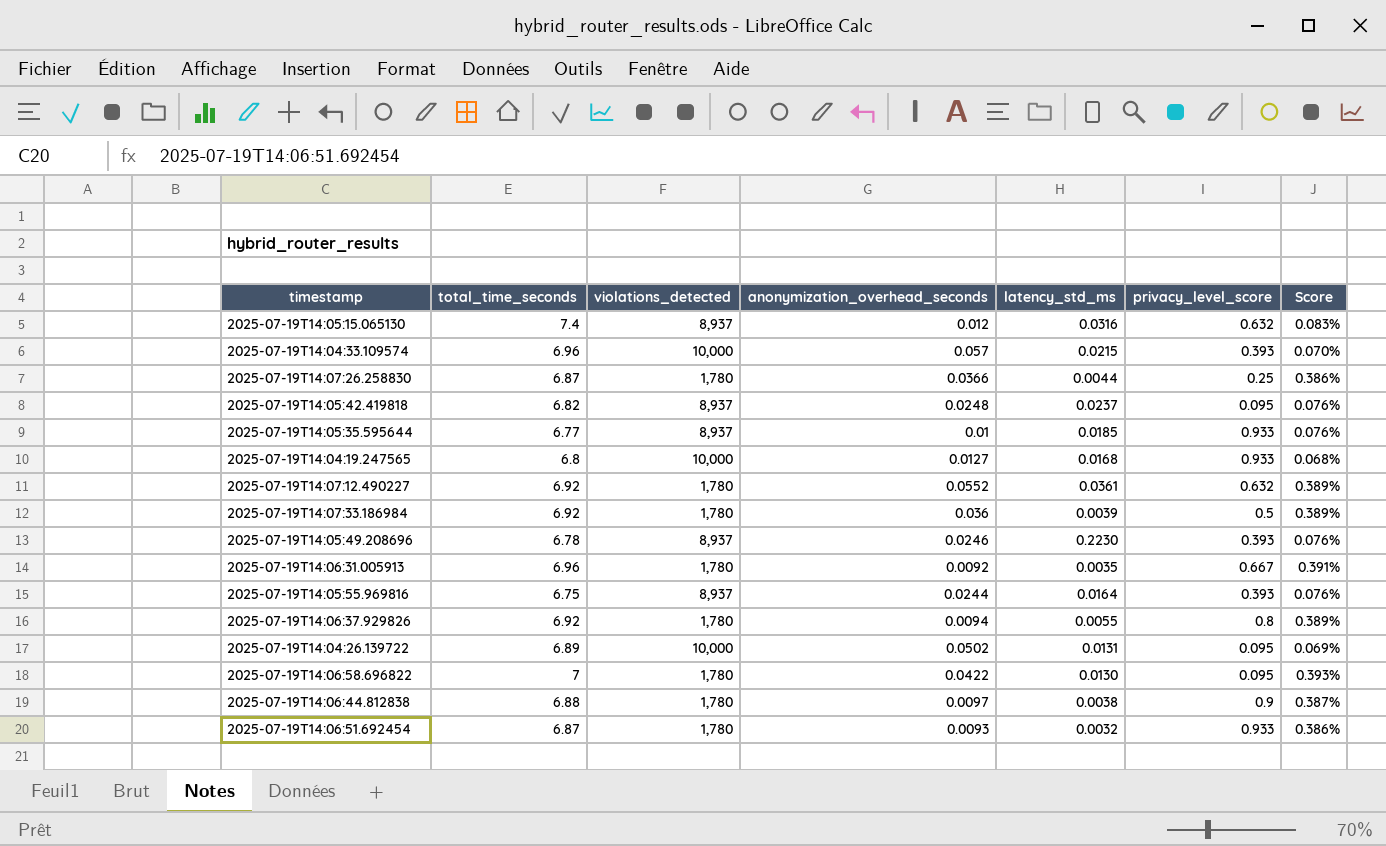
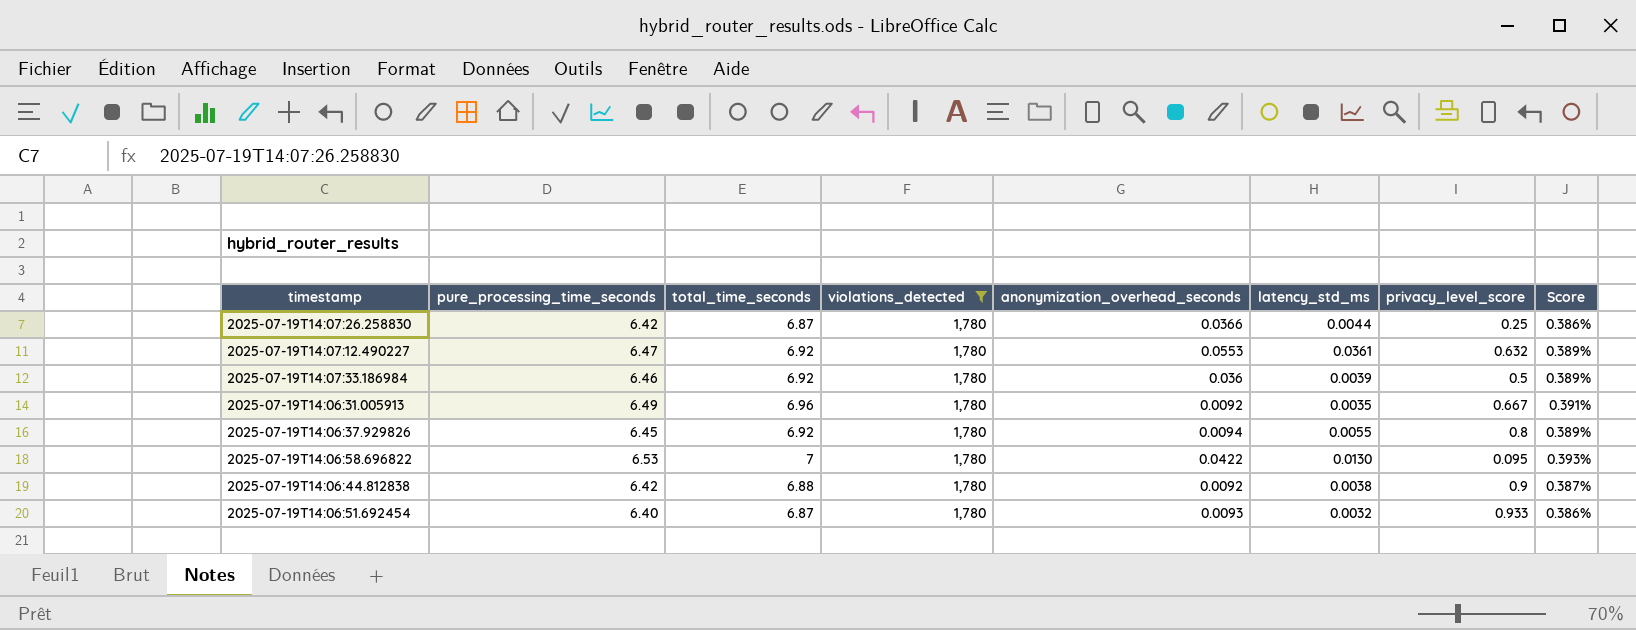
filter: none -> violations_detected = 1,780
column pure_processing_time_seconds | position: none -> 2
2025-07-19T14:07:12.490227 | anonymization_overhead_seconds: 0.0552 -> 0.0553
2025-07-19T14:06:44.812838 | anonymization_overhead_seconds: 0.0097 -> 0.0092

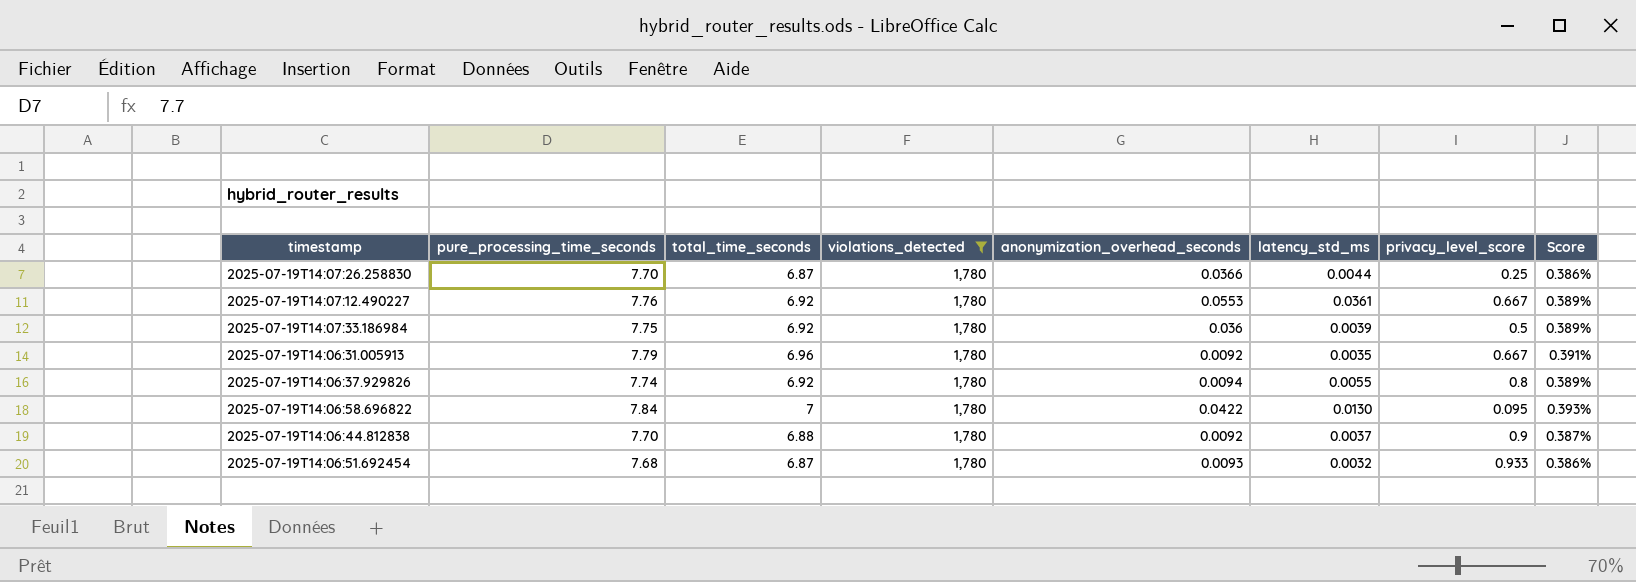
2025-07-19T14:07:26.258830 | pure_processing_time_seconds: 6.42 -> 7.70
2025-07-19T14:07:12.490227 | pure_processing_time_seconds: 6.47 -> 7.76
2025-07-19T14:07:12.490227 | privacy_level_score: 0.632 -> 0.667
2025-07-19T14:07:33.186984 | pure_processing_time_seconds: 6.46 -> 7.75
2025-07-19T14:06:31.005913 | pure_processing_time_seconds: 6.49 -> 7.79
2025-07-19T14:06:37.929826 | pure_processing_time_seconds: 6.45 -> 7.74
2025-07-19T14:06:58.696822 | pure_processing_time_seconds: 6.53 -> 7.84
2025-07-19T14:06:44.812838 | pure_processing_time_seconds: 6.42 -> 7.70
2025-07-19T14:06:44.812838 | latency_std_ms: 0.0038 -> 0.0037
2025-07-19T14:06:51.692454 | pure_processing_time_seconds: 6.40 -> 7.68

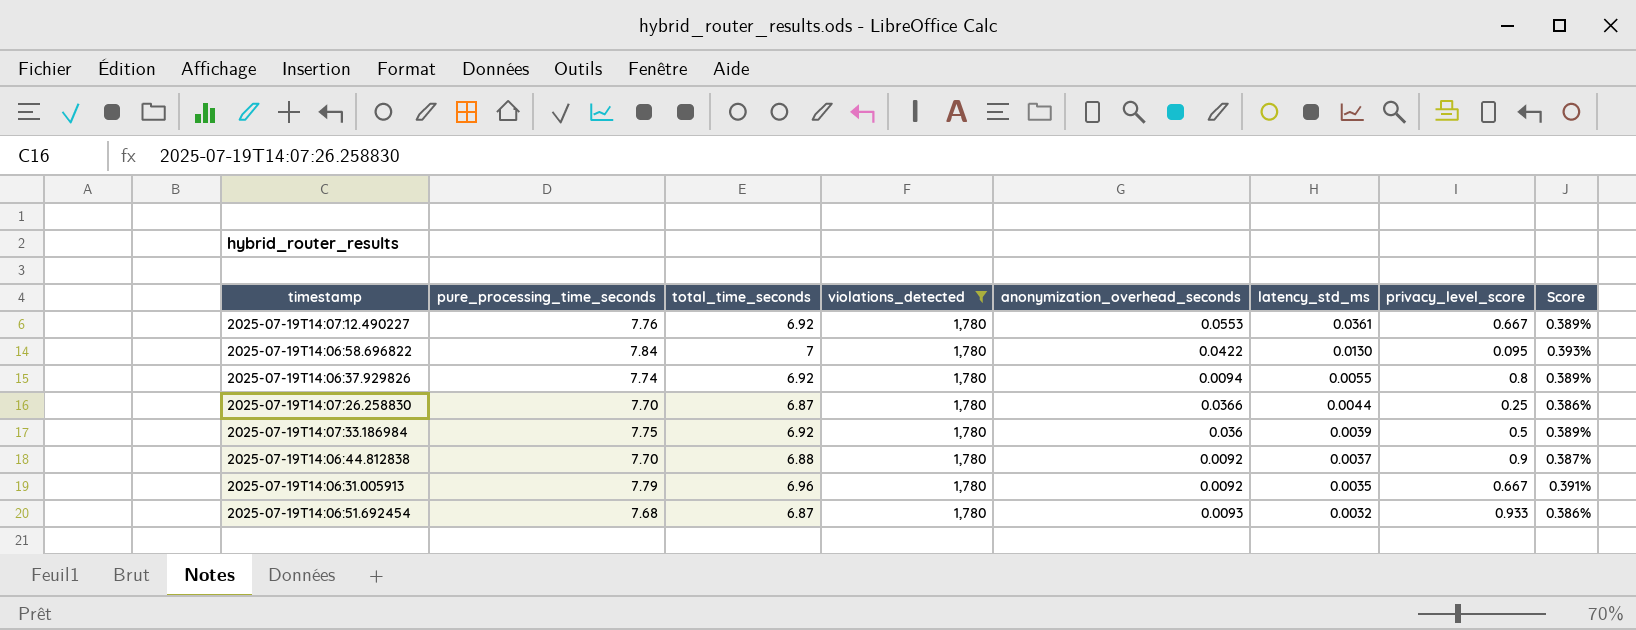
row order: none -> latency_std_ms descending

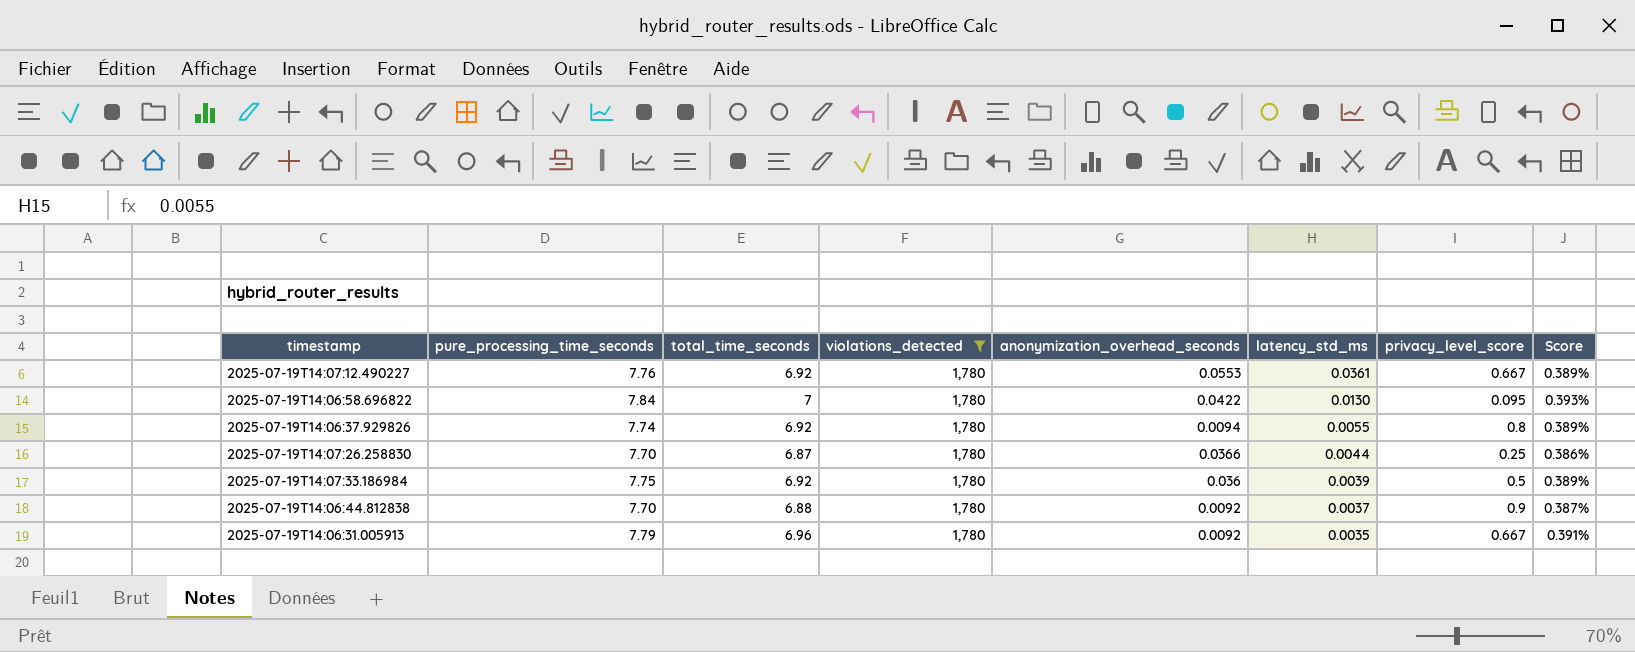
row 2025-07-19T14:06:51.692454: 7.68 | 6.87 | 1,780 | 0.0093 | 0.0032 | 0.933 | 0.386% -> none

